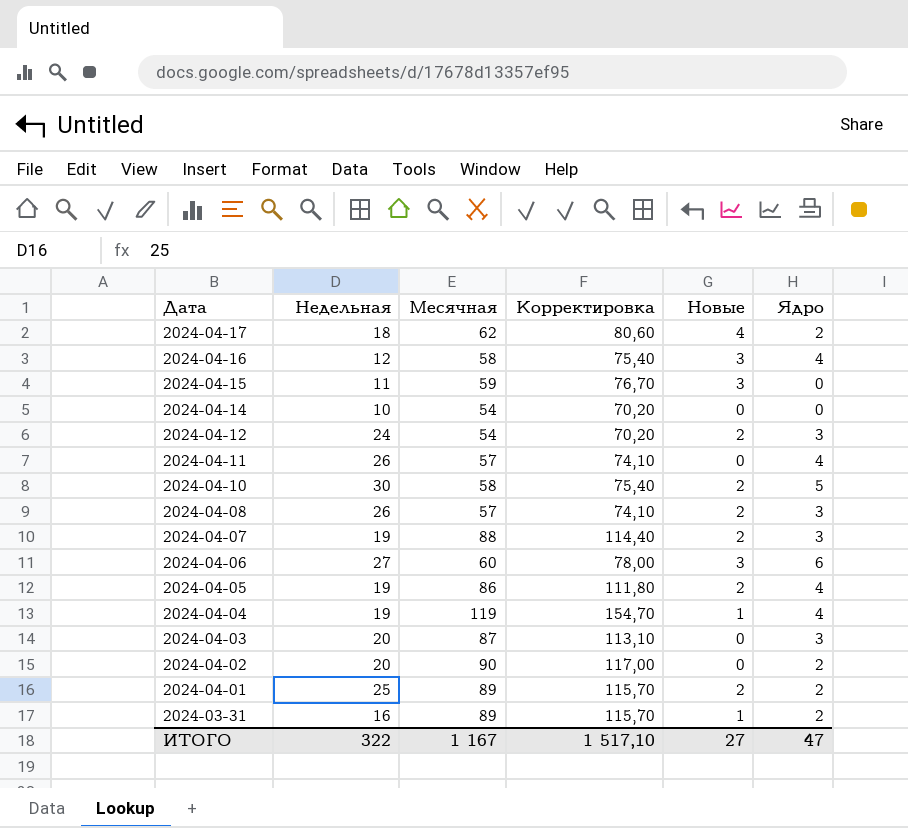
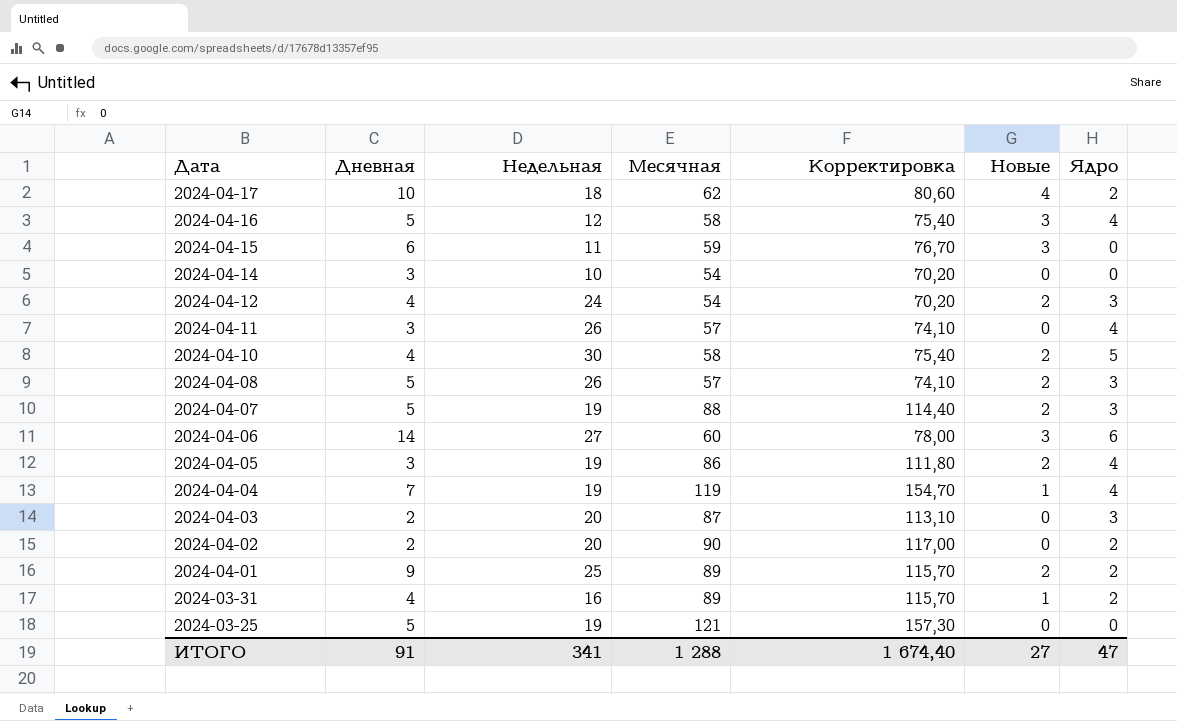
column Дневная | position: none -> 2
row 2024-03-25: none -> 5 | 19 | 121 | 157,30 | 0 | 0
ИТОГО | Недельная: 322 -> 341
ИТОГО | Месячная: 1 167 -> 1 288
ИТОГО | Корректировка: 1 517,10 -> 1 674,40

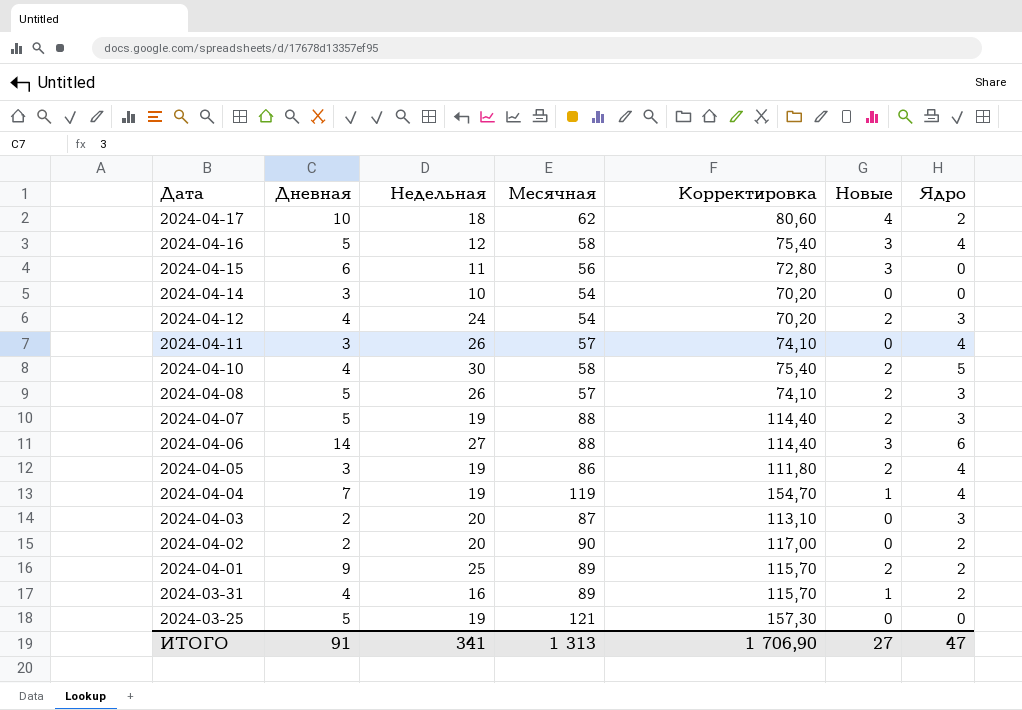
2024-04-15 | Месячная: 59 -> 56
2024-04-15 | Корректировка: 76,70 -> 72,80
2024-04-06 | Месячная: 60 -> 88
2024-04-06 | Корректировка: 78,00 -> 114,40
ИТОГО | Месячная: 1 288 -> 1 313
ИТОГО | Корректировка: 1 674,40 -> 1 706,90

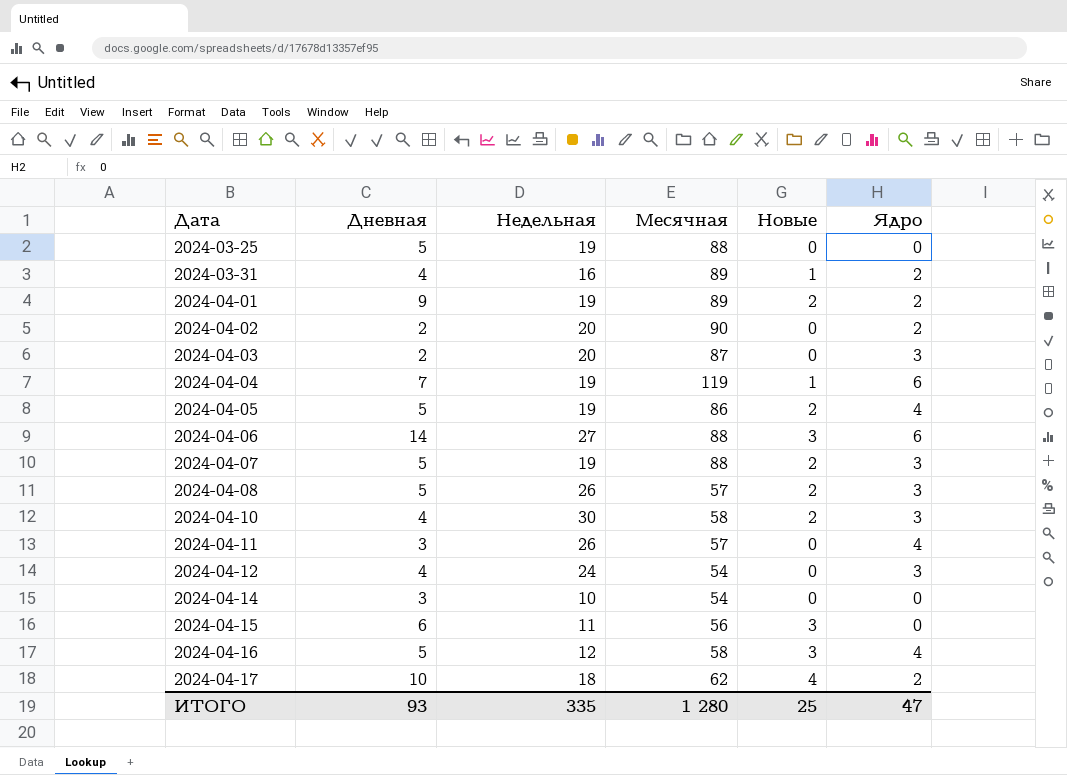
row order: Дата descending -> Дата ascending
column Корректировка | formula: [Месячная] * 1,3 -> none
2024-03-25 | Месячная: 121 -> 88
2024-04-01 | Недельная: 25 -> 19
2024-04-04 | Ядро: 4 -> 6
2024-04-05 | Дневная: 3 -> 5
2024-04-10 | Ядро: 5 -> 3
2024-04-12 | Новые: 2 -> 0
ИТОГО | Дневная: 91 -> 93
ИТОГО | Недельная: 341 -> 335
ИТОГО | Месячная: 1 313 -> 1 280
ИТОГО | Новые: 27 -> 25

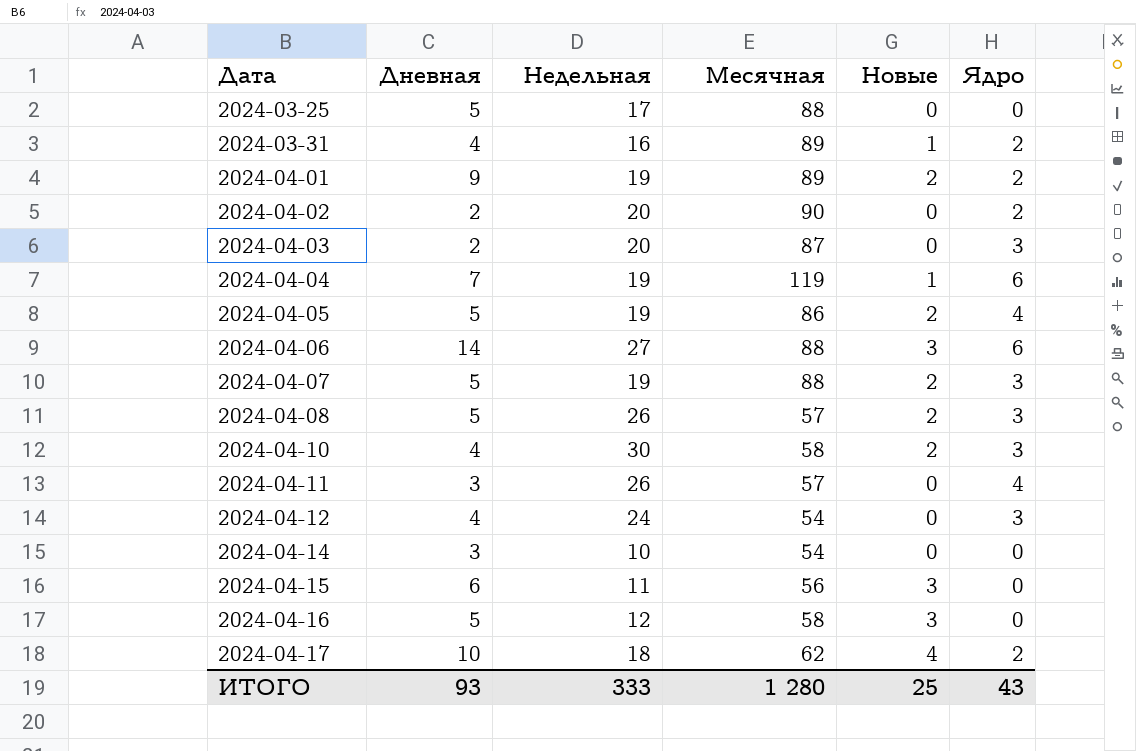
2024-03-25 | Недельная: 19 -> 17
2024-04-16 | Ядро: 4 -> 0
ИТОГО | Недельная: 335 -> 333
ИТОГО | Ядро: 47 -> 43

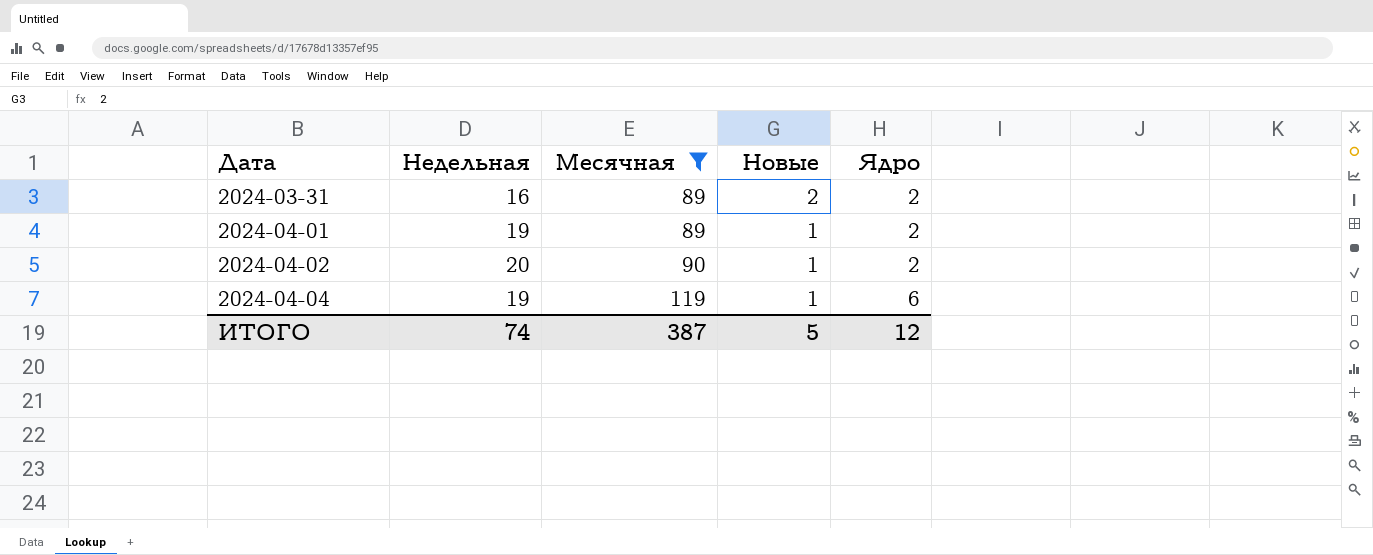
filter: none -> Месячная >= 89
column Дневная | position: 2 -> none
2024-03-31 | Новые: 1 -> 2
2024-04-01 | Новые: 2 -> 1
2024-04-02 | Новые: 0 -> 1
ИТОГО | Недельная: 333 -> 74
ИТОГО | Месячная: 1 280 -> 387
ИТОГО | Новые: 25 -> 5
ИТОГО | Ядро: 43 -> 12

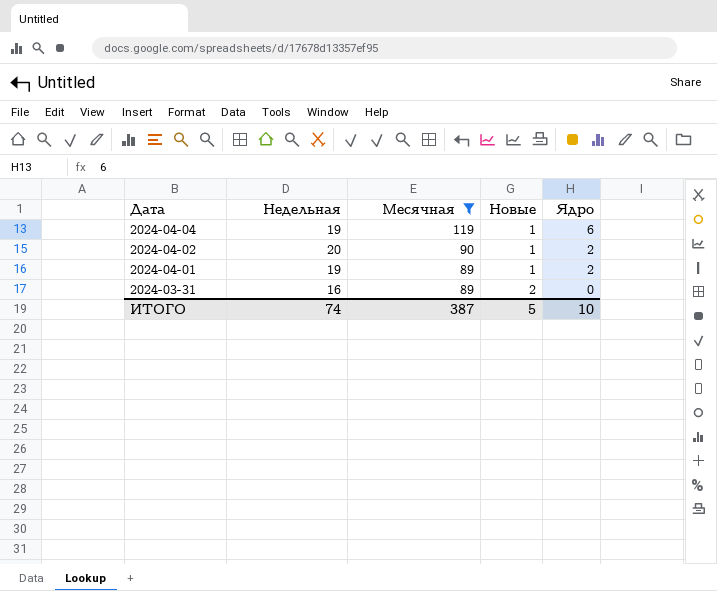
row order: Дата ascending -> Дата descending
2024-03-31 | Ядро: 2 -> 0
ИТОГО | Ядро: 12 -> 10

